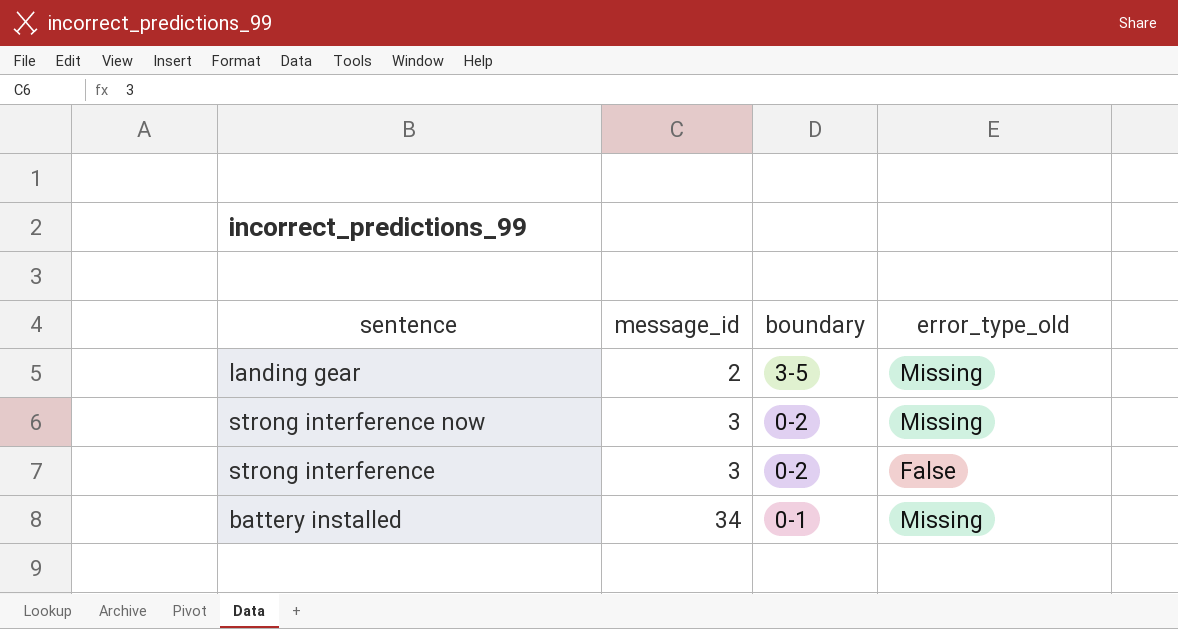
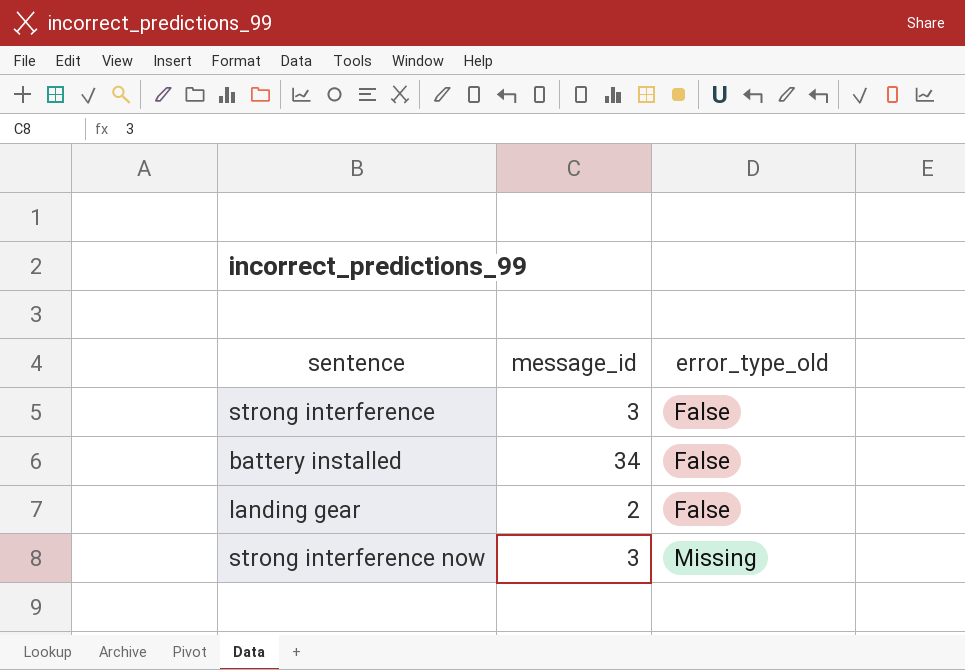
row order: message_id ascending -> error_type_old ascending
column boundary | position: 3 -> none
battery installed | error_type_old: Missing -> False
landing gear | error_type_old: Missing -> False

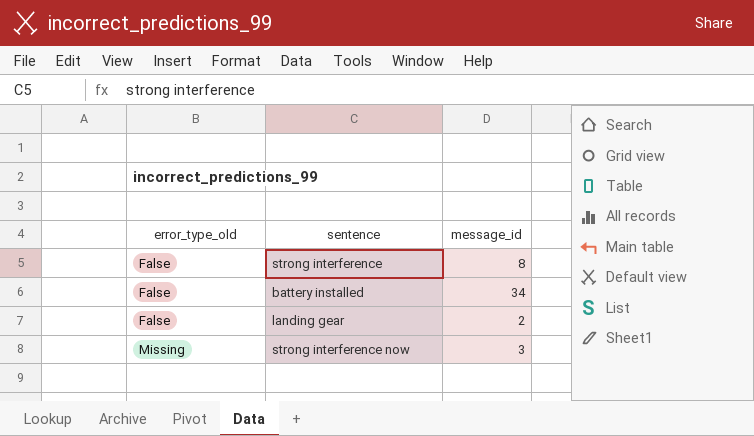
column error_type_old | position: 3 -> 1
strong interference | message_id: 3 -> 8

